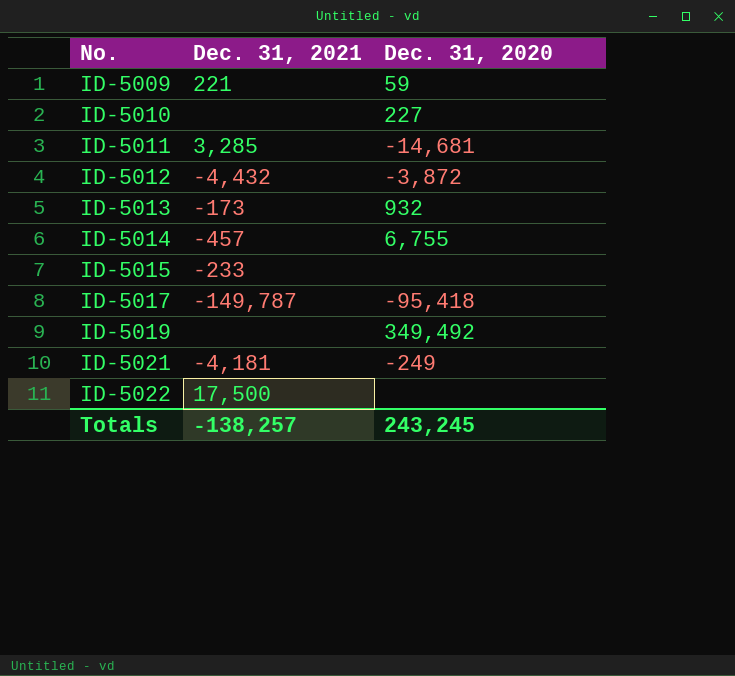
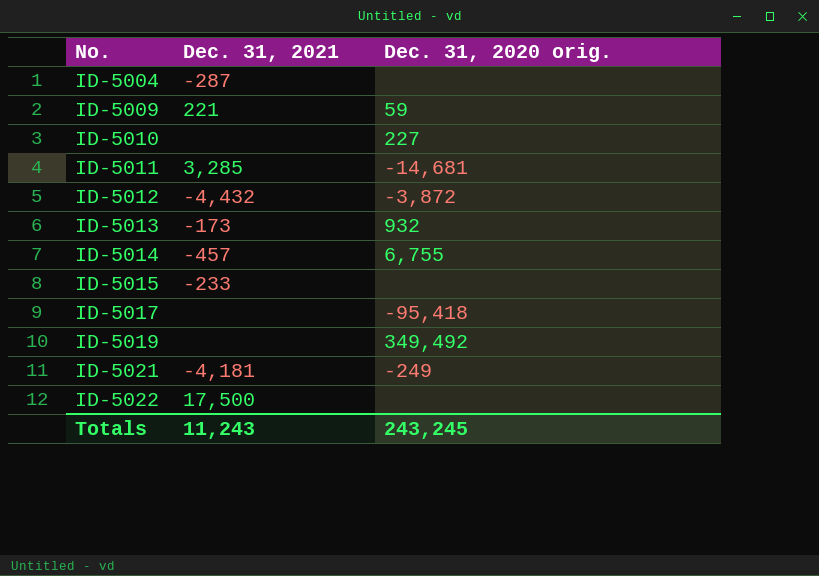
column name: Dec. 31, 2020 -> Dec. 31, 2020 orig.
row ID-5004: none -> -287 | none
ID-5017 | Dec. 31, 2021: -149,787 -> none
Totals | Dec. 31, 2021: -138,257 -> 11,243

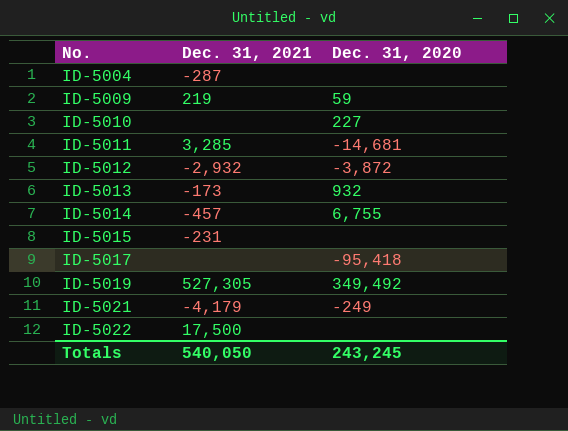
column name: Dec. 31, 2020 orig. -> Dec. 31, 2020
ID-5009 | Dec. 31, 2021: 221 -> 219
ID-5012 | Dec. 31, 2021: -4,432 -> -2,932
ID-5015 | Dec. 31, 2021: -233 -> -231
ID-5019 | Dec. 31, 2021: none -> 527,305
ID-5021 | Dec. 31, 2021: -4,181 -> -4,179
Totals | Dec. 31, 2021: 11,243 -> 540,050

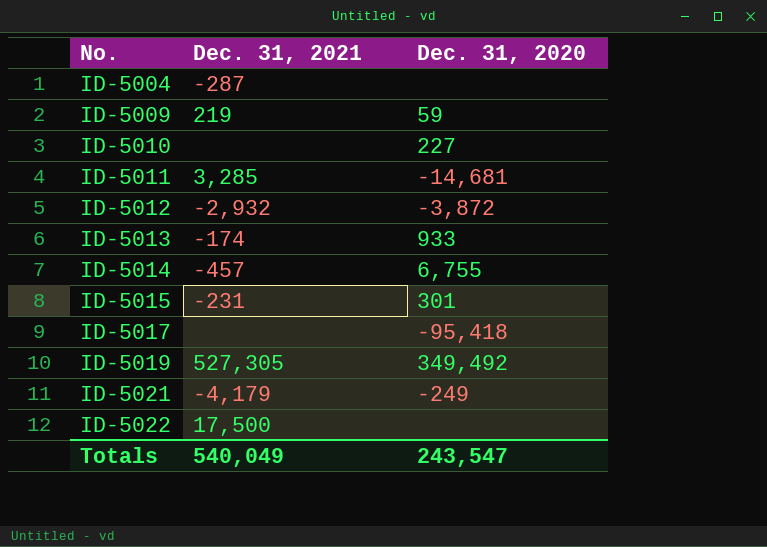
ID-5013 | Dec. 31, 2021: -173 -> -174
ID-5013 | Dec. 31, 2020: 932 -> 933
ID-5015 | Dec. 31, 2020: none -> 301
Totals | Dec. 31, 2021: 540,050 -> 540,049
Totals | Dec. 31, 2020: 243,245 -> 243,547

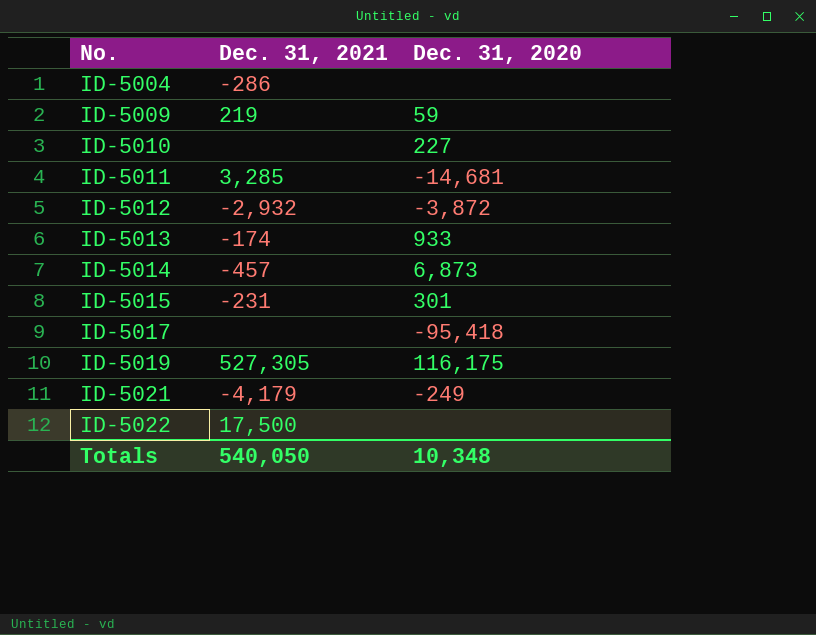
ID-5004 | Dec. 31, 2021: -287 -> -286
ID-5014 | Dec. 31, 2020: 6,755 -> 6,873
ID-5019 | Dec. 31, 2020: 349,492 -> 116,175
Totals | Dec. 31, 2021: 540,049 -> 540,050
Totals | Dec. 31, 2020: 243,547 -> 10,348

